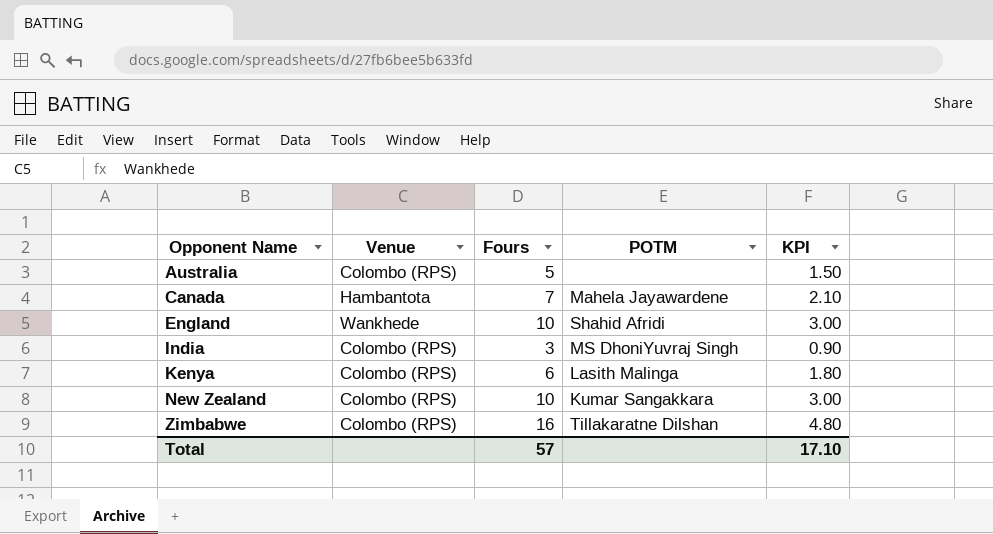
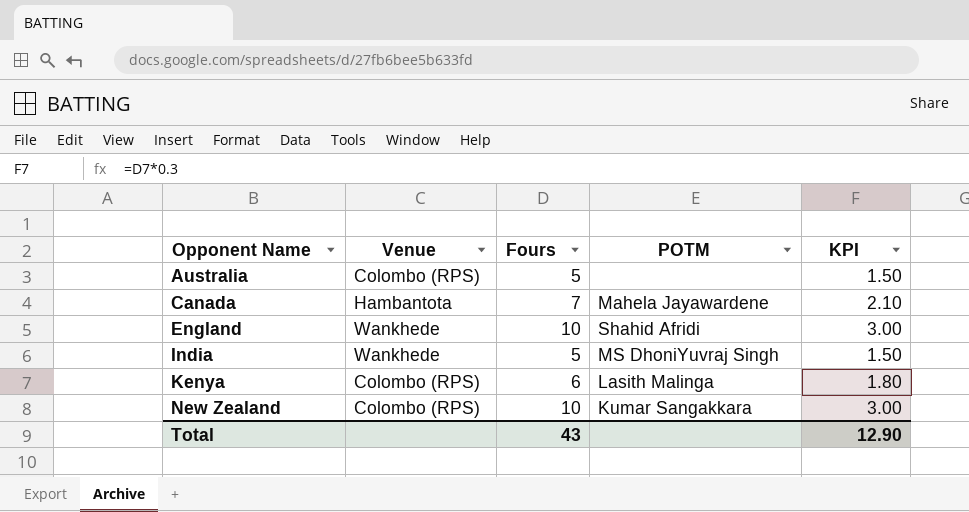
row Zimbabwe: Colombo (RPS) | 16 | Tillakaratne Dilshan | 4.80 -> none
India | Venue: Colombo (RPS) -> Wankhede
India | Fours: 3 -> 5
India | KPI: 0.90 -> 1.50
Total | Fours: 57 -> 43
Total | KPI: 17.10 -> 12.90

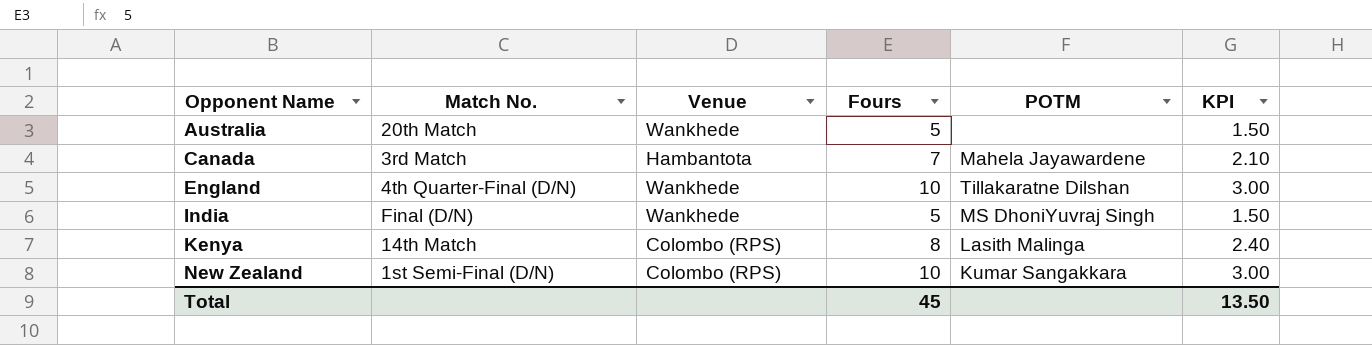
column Match No. | position: none -> 2
Australia | Venue: Colombo (RPS) -> Wankhede
England | POTM: Shahid Afridi -> Tillakaratne Dilshan
Kenya | Fours: 6 -> 8
Kenya | KPI: 1.80 -> 2.40
Total | Fours: 43 -> 45
Total | KPI: 12.90 -> 13.50

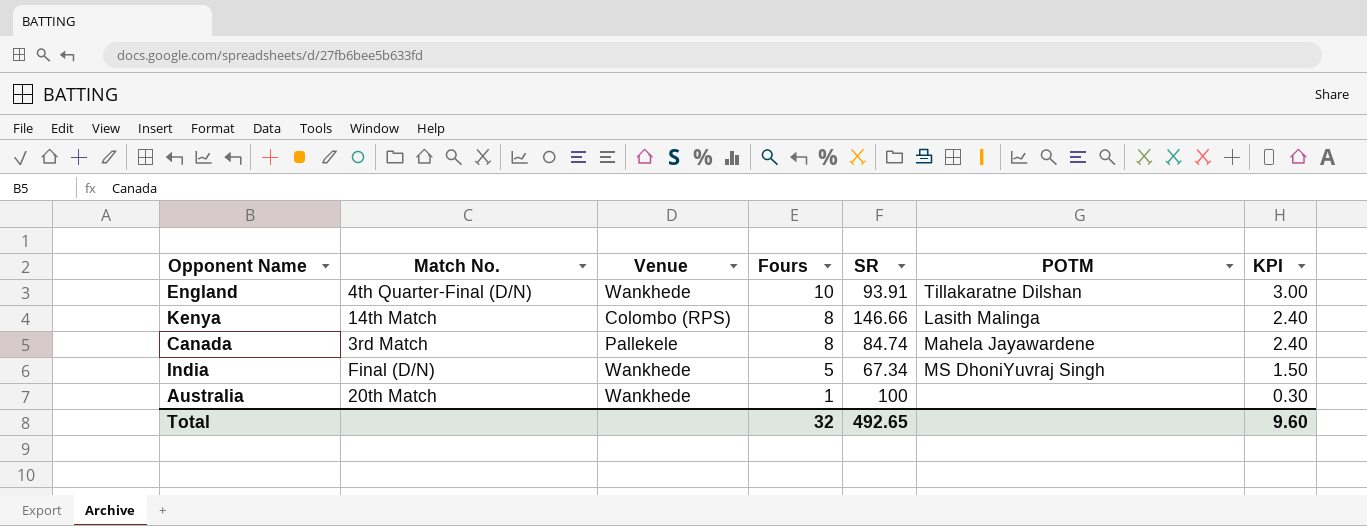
row order: Opponent Name ascending -> Fours descending
column SR | position: none -> 5
row New Zealand: 1st Semi-Final (D/N) | Colombo (RPS) | 10 | Kumar Sangakkara | 3.00 -> none
Canada | Venue: Hambantota -> Pallekele
Canada | Fours: 7 -> 8
Canada | KPI: 2.10 -> 2.40
Australia | Fours: 5 -> 1
Australia | KPI: 1.50 -> 0.30
Total | Fours: 45 -> 32
Total | KPI: 13.50 -> 9.60

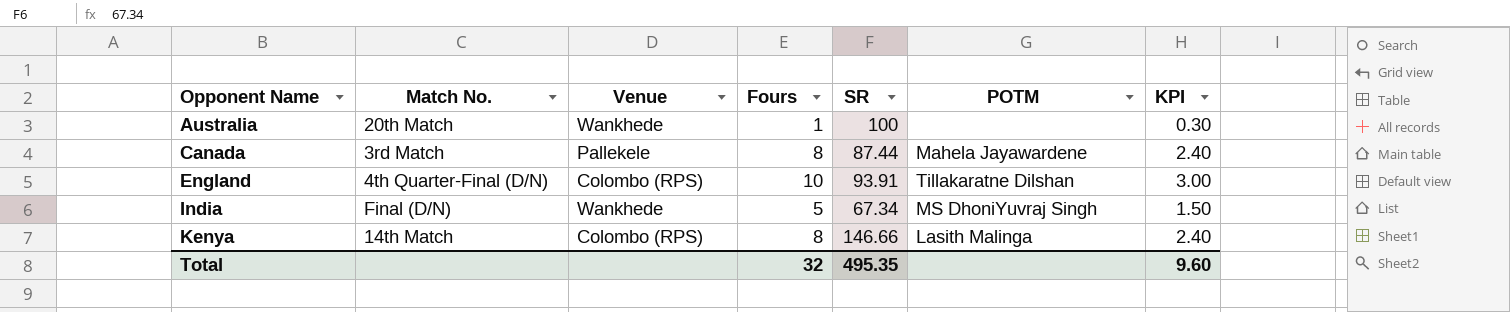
row order: Fours descending -> Opponent Name ascending
Canada | SR: 84.74 -> 87.44
England | Venue: Wankhede -> Colombo (RPS)
Total | SR: 492.65 -> 495.35

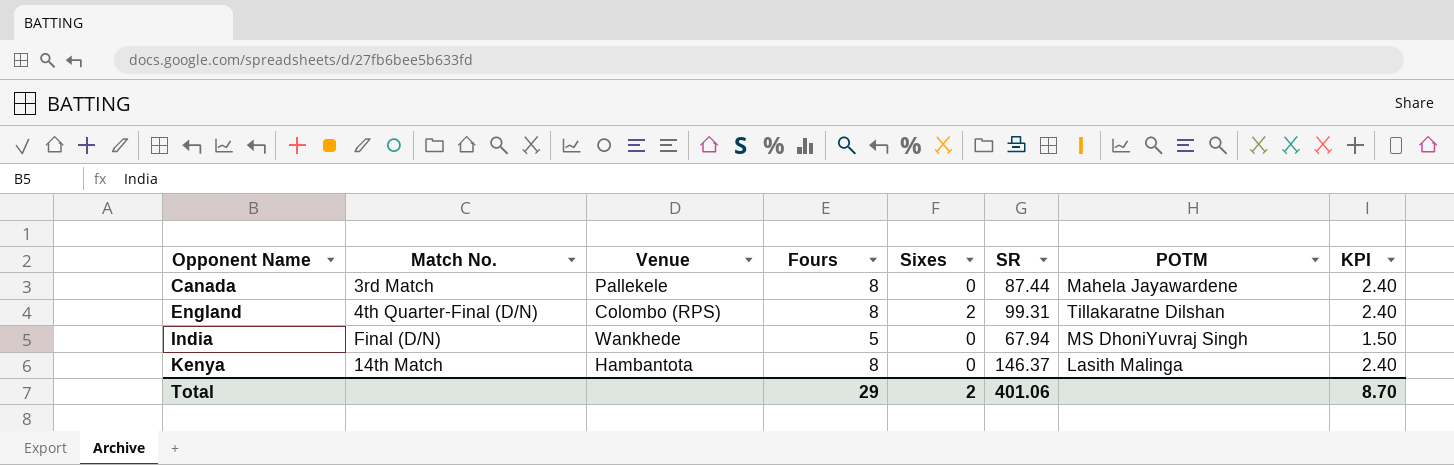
column Sixes | position: none -> 5
row Australia: 20th Match | Wankhede | 1 | 100 | none | 0.30 -> none
England | Fours: 10 -> 8
England | SR: 93.91 -> 99.31
England | KPI: 3.00 -> 2.40
India | SR: 67.34 -> 67.94
Kenya | Venue: Colombo (RPS) -> Hambantota
Kenya | SR: 146.66 -> 146.37
Total | Fours: 32 -> 29
Total | SR: 495.35 -> 401.06
Total | KPI: 9.60 -> 8.70

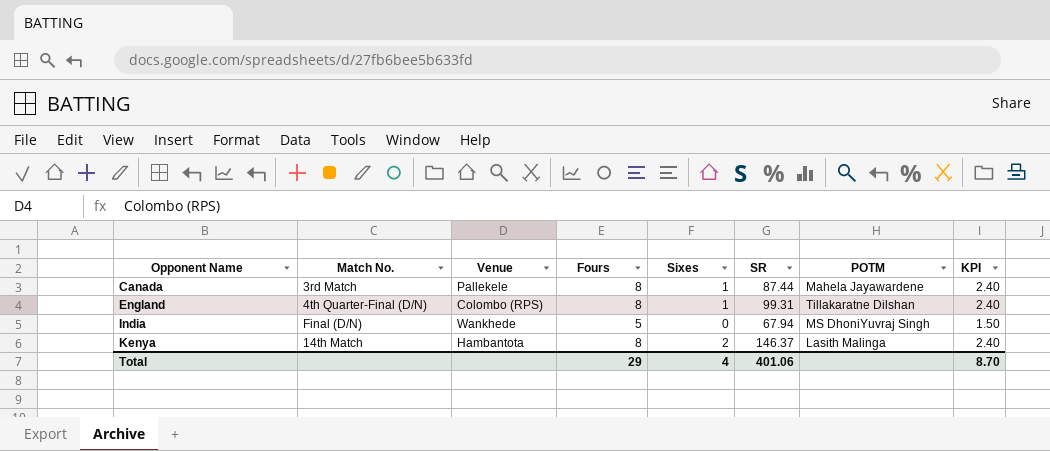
Canada | Sixes: 0 -> 1
England | Sixes: 2 -> 1
Kenya | Sixes: 0 -> 2
Total | Sixes: 2 -> 4

